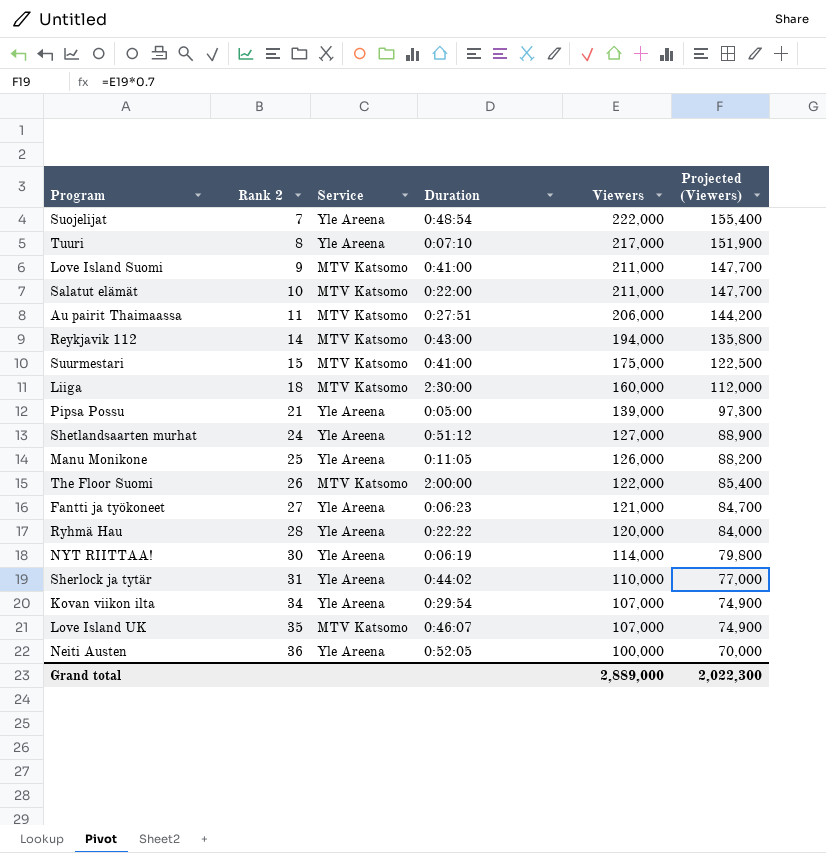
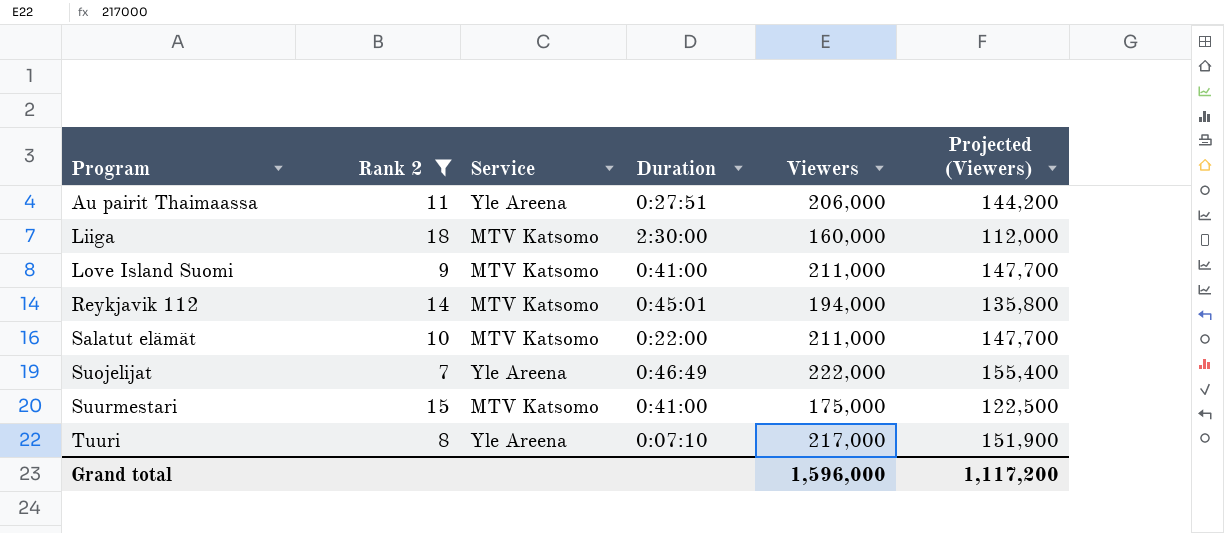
filter: none -> Rank 2 <= 18
row order: Rank 2 ascending -> Program ascending
Au pairit Thaimaassa | Service: MTV Katsomo -> Yle Areena
Reykjavik 112 | Duration: 0:43:00 -> 0:45:01
Suojelijat | Duration: 0:48:54 -> 0:46:49
Grand total | Viewers: 2,889,000 -> 1,596,000
Grand total | Projected (Viewers): 2,022,300 -> 1,117,200

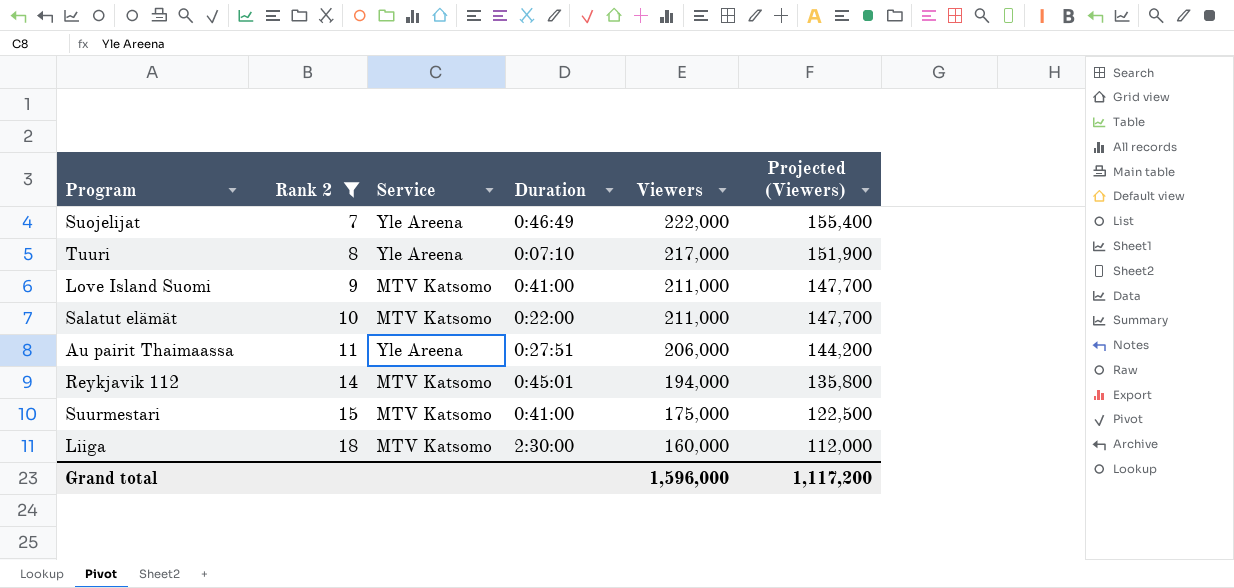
row order: Program ascending -> Rank 2 ascending

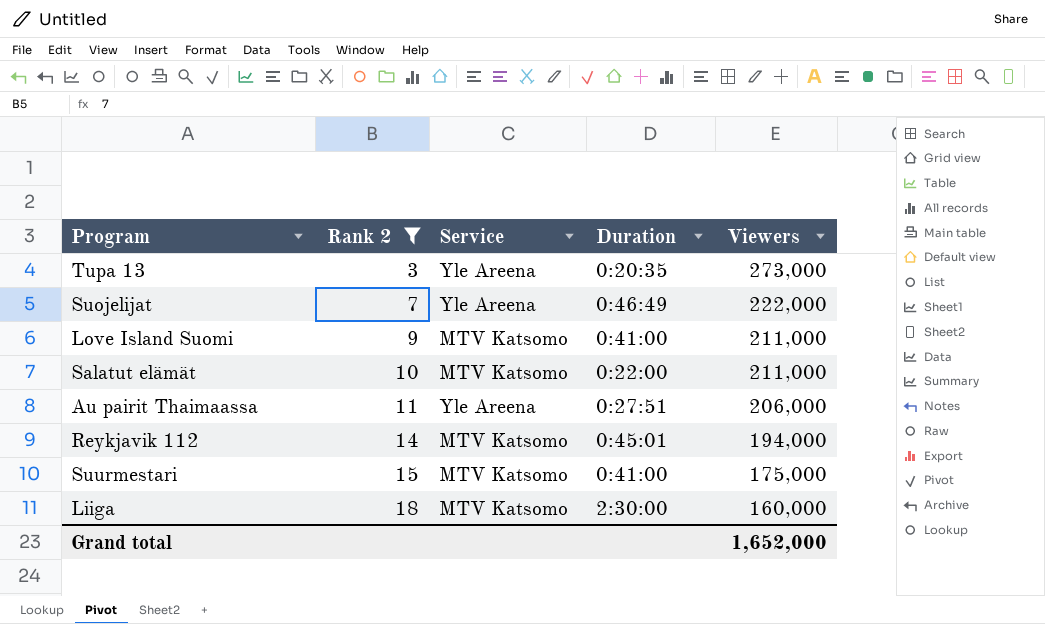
column Projected (Viewers) | formula: [Viewers] * 0.7 -> none
row Tuuri: 8 | Yle Areena | 0:07:10 | 217,000 | 151,900 -> none
row Tupa 13: none -> 3 | Yle Areena | 0:20:35 | 273,000
Grand total | Viewers: 1,596,000 -> 1,652,000

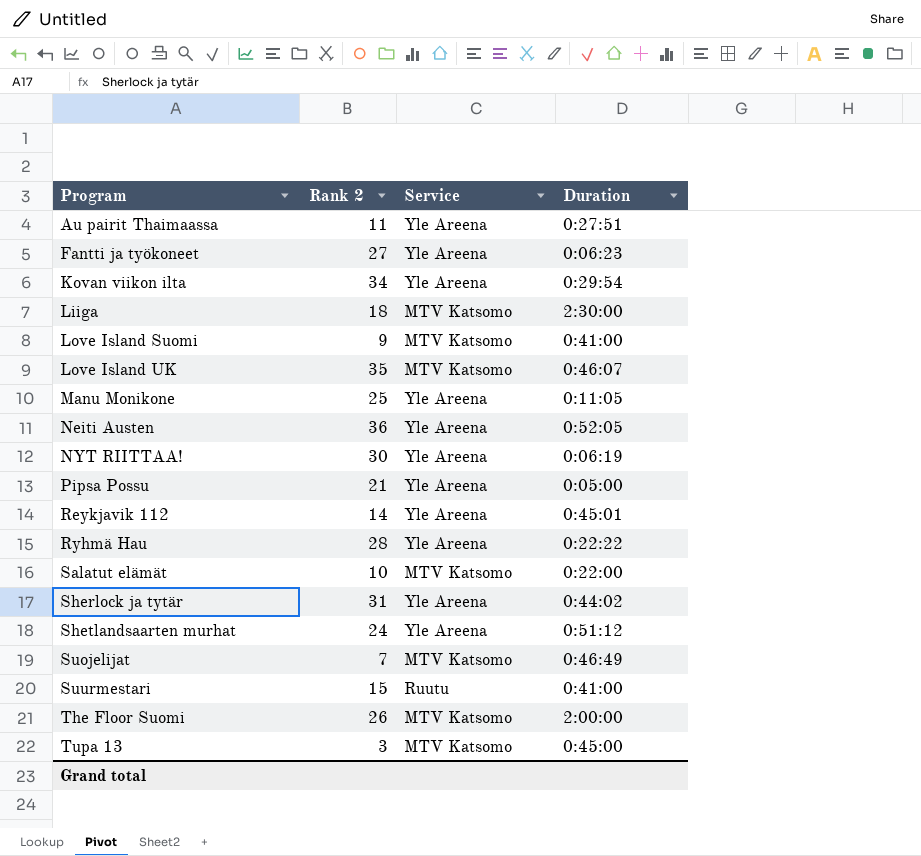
filter: Rank 2 <= 18 -> none
row order: Rank 2 ascending -> Program ascending
column Viewers | position: 5 -> none
Reykjavik 112 | Service: MTV Katsomo -> Yle Areena
Suojelijat | Service: Yle Areena -> MTV Katsomo
Suurmestari | Service: MTV Katsomo -> Ruutu
Tupa 13 | Service: Yle Areena -> MTV Katsomo
Tupa 13 | Duration: 0:20:35 -> 0:45:00

